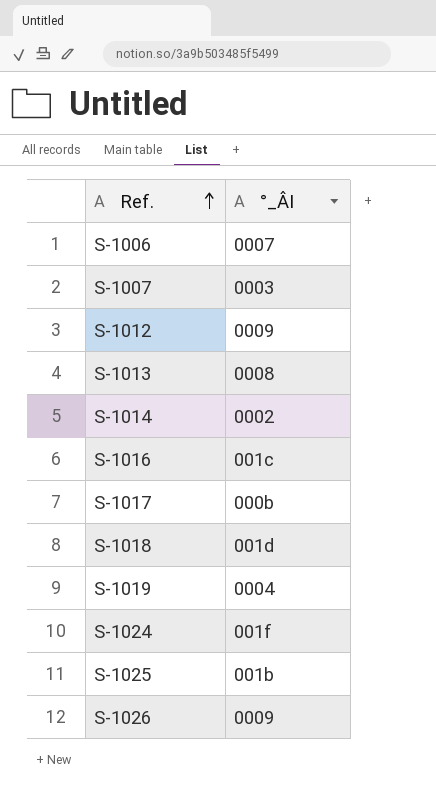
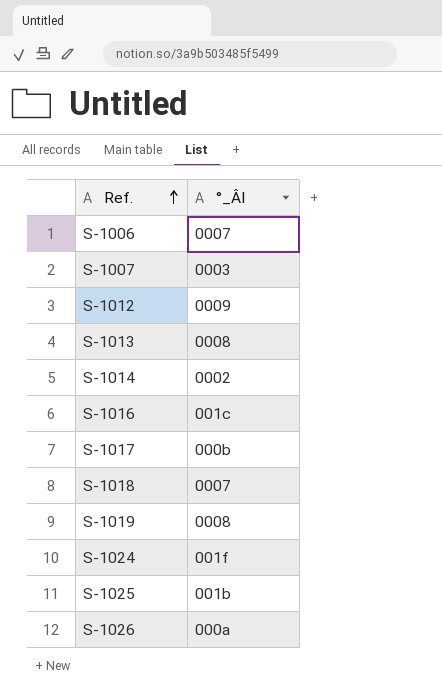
S-1018 | °_ÂI: 001d -> 0007
S-1019 | °_ÂI: 0004 -> 0008
S-1026 | °_ÂI: 0009 -> 000a

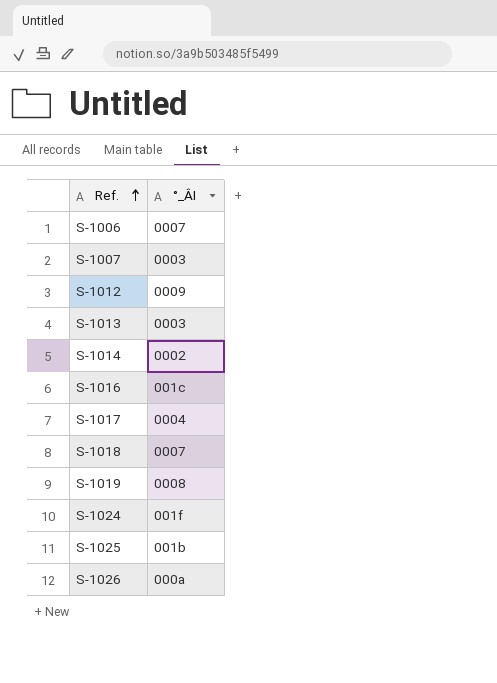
S-1013 | °_ÂI: 0008 -> 0003
S-1017 | °_ÂI: 000b -> 0004

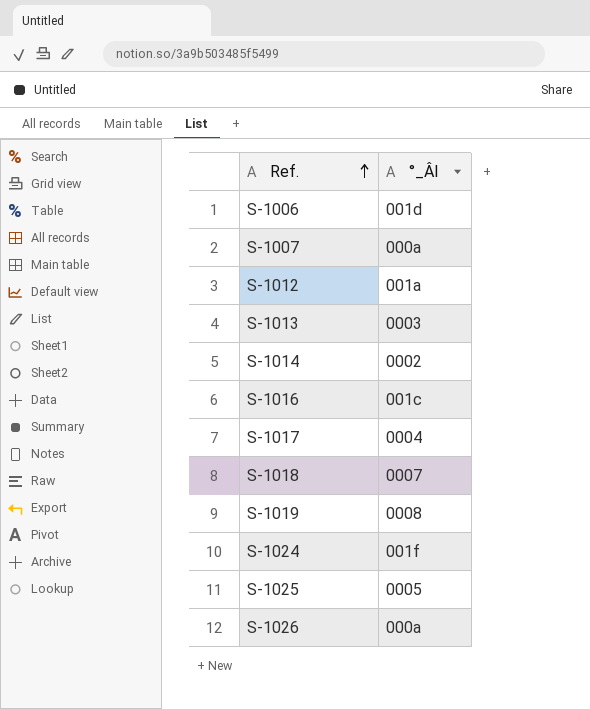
S-1006 | °_ÂI: 0007 -> 001d
S-1007 | °_ÂI: 0003 -> 000a
S-1012 | °_ÂI: 0009 -> 001a
S-1025 | °_ÂI: 001b -> 0005

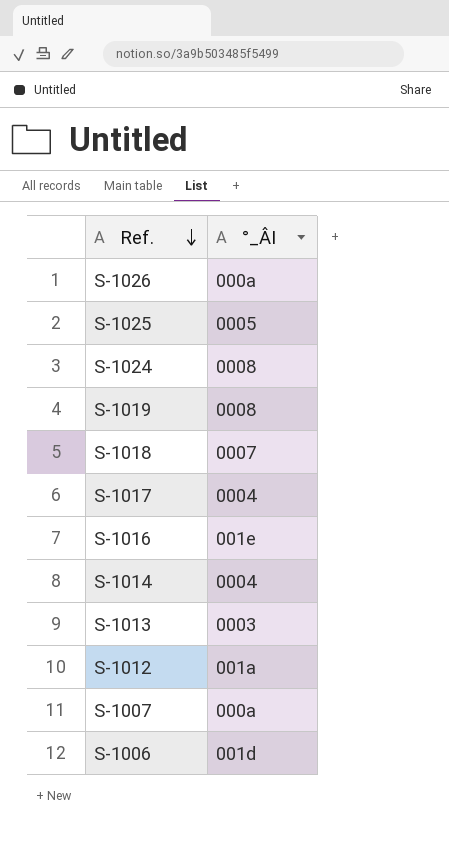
row order: Ref. ascending -> Ref. descending
S-1024 | °_ÂI: 001f -> 0008
S-1016 | °_ÂI: 001c -> 001e
S-1014 | °_ÂI: 0002 -> 0004

